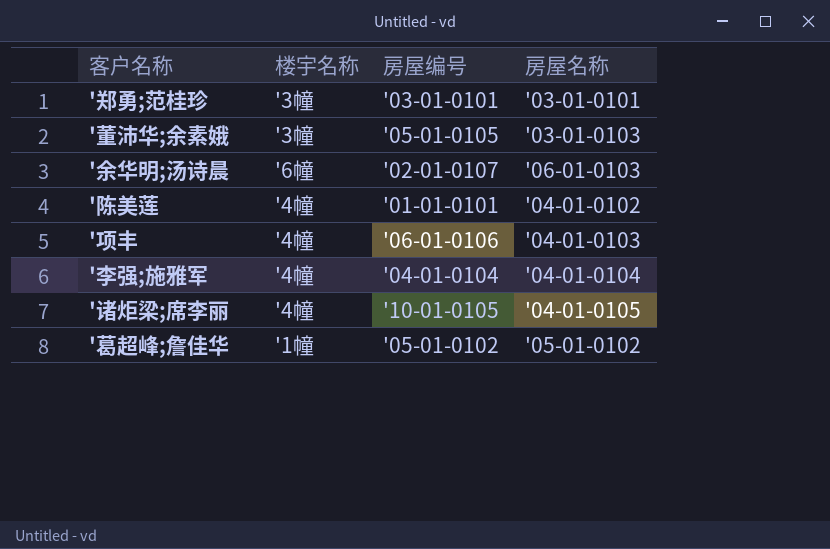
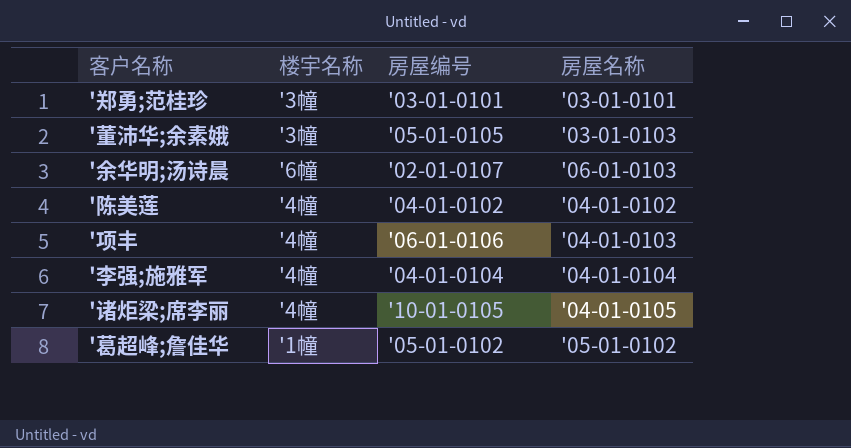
'陈美莲 | 房屋编号: '01-01-0101 -> '04-01-0102

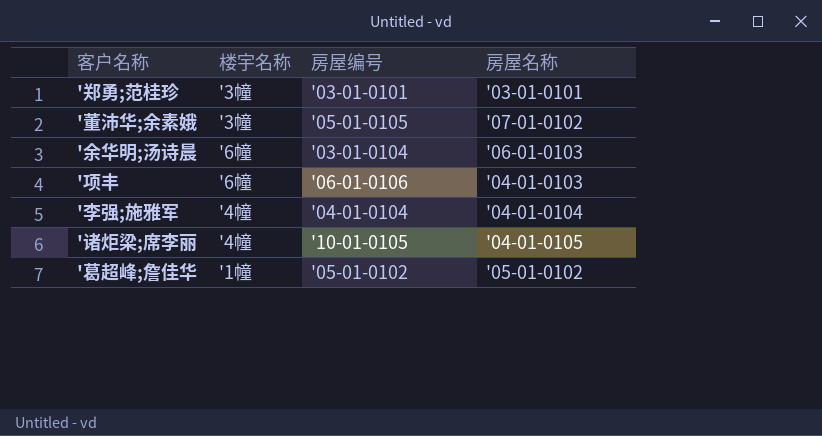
row '陈美莲: '4幢 | '04-01-0102 | '04-01-0102 -> none
'董沛华;余素娥 | 房屋名称: '03-01-0103 -> '07-01-0102
'余华明;汤诗晨 | 房屋编号: '02-01-0107 -> '03-01-0104
'项丰 | 楼宇名称: '4幢 -> '6幢

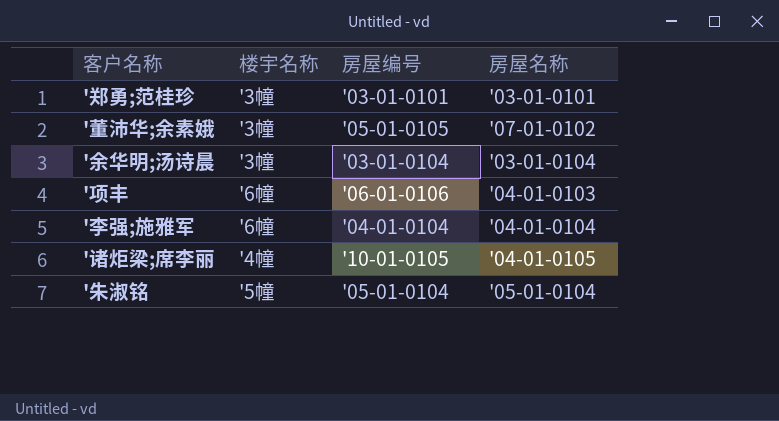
row '葛超峰;詹佳华: '1幢 | '05-01-0102 | '05-01-0102 -> none
'余华明;汤诗晨 | 楼宇名称: '6幢 -> '3幢
'余华明;汤诗晨 | 房屋名称: '06-01-0103 -> '03-01-0104
'李强;施雅军 | 楼宇名称: '4幢 -> '6幢
row '朱淑铭: none -> '5幢 | '05-01-0104 | '05-01-0104

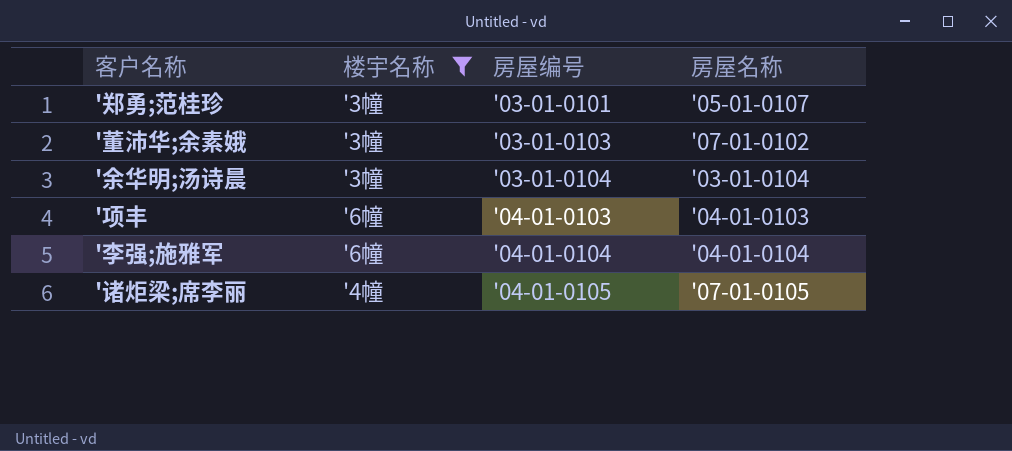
filter: none -> 楼宇名称 != '5幢
'郑勇;范桂珍 | 房屋名称: '03-01-0101 -> '05-01-0107
'董沛华;余素娥 | 房屋编号: '05-01-0105 -> '03-01-0103
'项丰 | 房屋编号: '06-01-0106 -> '04-01-0103
'诸炬梁;席李丽 | 房屋编号: '10-01-0105 -> '04-01-0105
'诸炬梁;席李丽 | 房屋名称: '04-01-0105 -> '07-01-0105

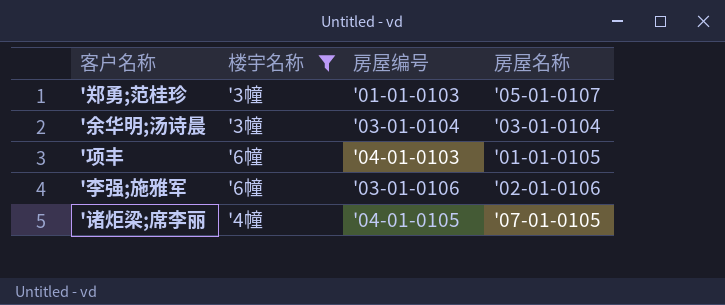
row '董沛华;余素娥: '3幢 | '03-01-0103 | '07-01-0102 -> none
'郑勇;范桂珍 | 房屋编号: '03-01-0101 -> '01-01-0103
'项丰 | 房屋名称: '04-01-0103 -> '01-01-0105
'李强;施雅军 | 房屋编号: '04-01-0104 -> '03-01-0106
'李强;施雅军 | 房屋名称: '04-01-0104 -> '02-01-0106

